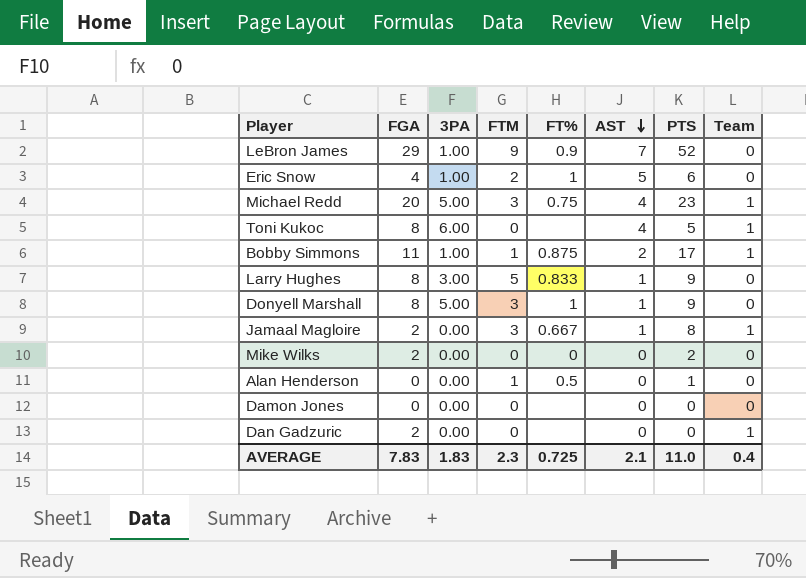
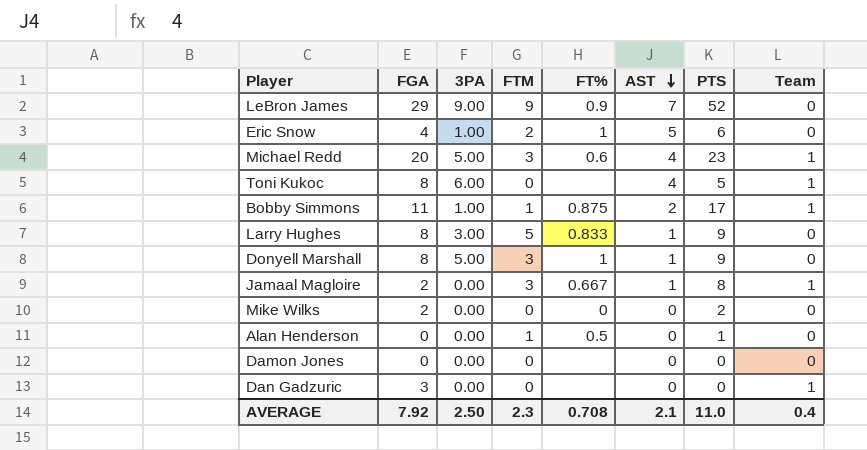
LeBron James | 3PA: 1.00 -> 9.00
Michael Redd | FT%: 0.75 -> 0.6
Dan Gadzuric | FGA: 2 -> 3
AVERAGE | FGA: 7.83 -> 7.92
AVERAGE | 3PA: 1.83 -> 2.50
AVERAGE | FT%: 0.725 -> 0.708

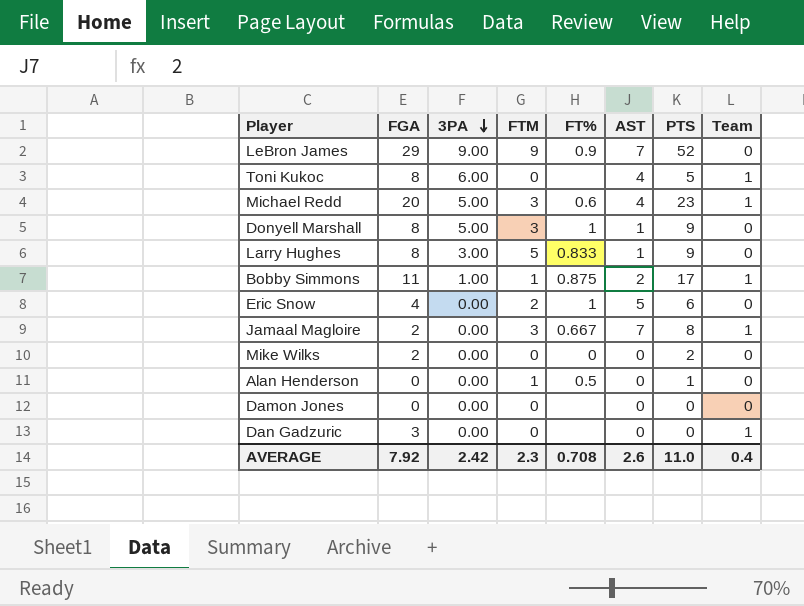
row order: AST descending -> 3PA descending
Eric Snow | 3PA: 1.00 -> 0.00
Jamaal Magloire | AST: 1 -> 7
AVERAGE | 3PA: 2.50 -> 2.42
AVERAGE | AST: 2.1 -> 2.6

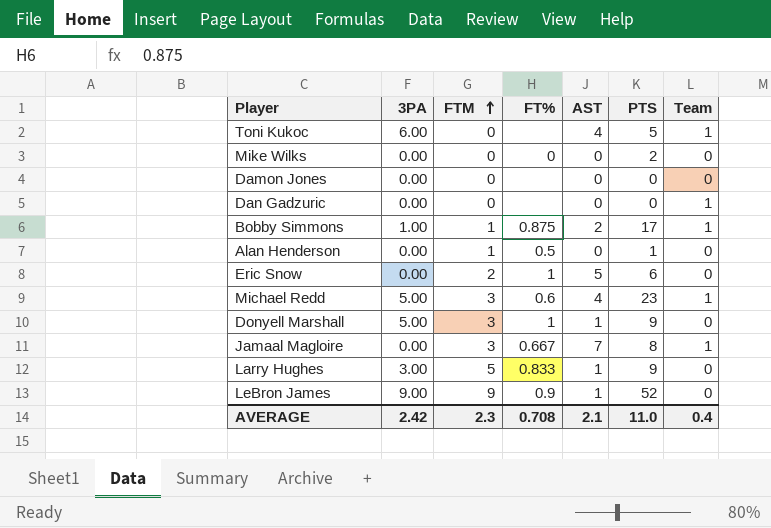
row order: 3PA descending -> FTM ascending
column FGA | position: 2 -> none
LeBron James | AST: 7 -> 1
AVERAGE | AST: 2.6 -> 2.1

